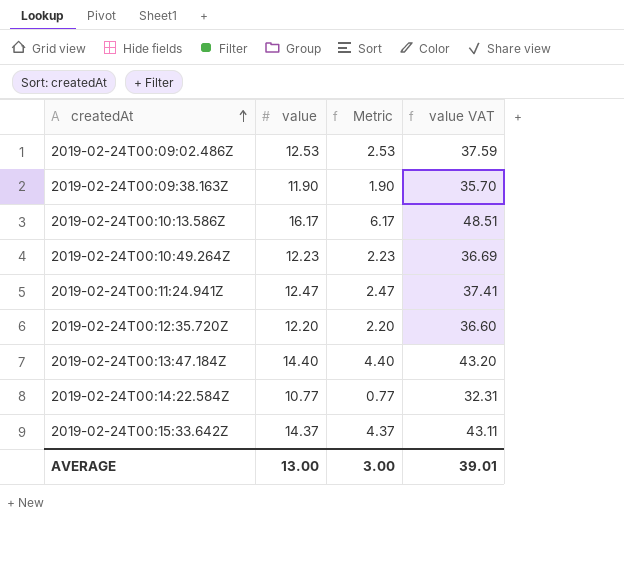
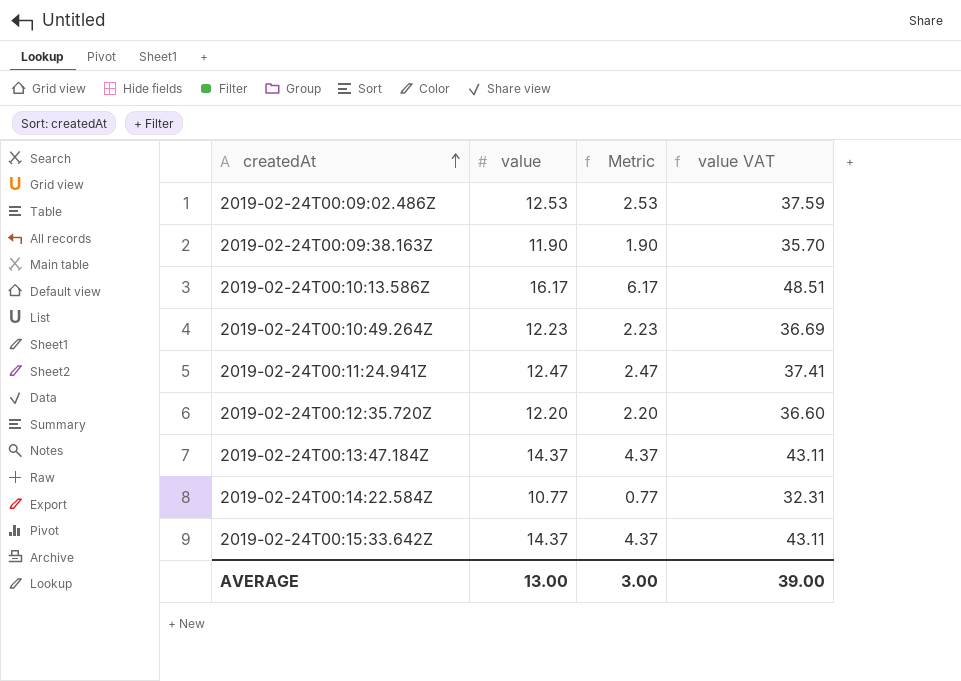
2019-02-24T00:13:47.184Z | value: 14.40 -> 14.37
2019-02-24T00:13:47.184Z | Metric: 4.40 -> 4.37
2019-02-24T00:13:47.184Z | value VAT: 43.20 -> 43.11
AVERAGE | value VAT: 39.01 -> 39.00

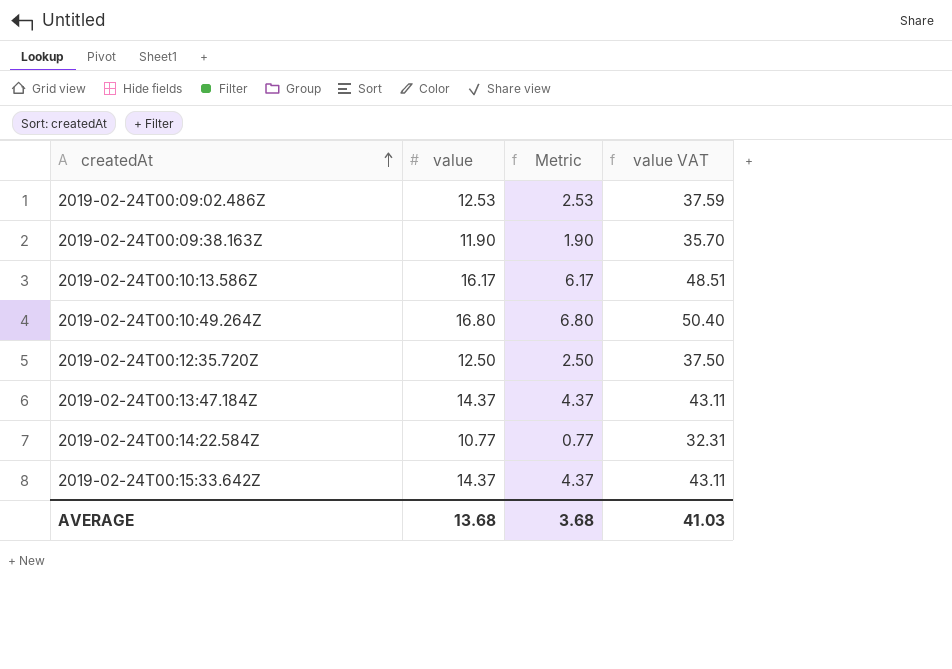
row 2019-02-24T00:11:24.941Z: 12.47 | 2.47 | 37.41 -> none
2019-02-24T00:10:49.264Z | value: 12.23 -> 16.80
2019-02-24T00:10:49.264Z | Metric: 2.23 -> 6.80
2019-02-24T00:10:49.264Z | value VAT: 36.69 -> 50.40
2019-02-24T00:12:35.720Z | value: 12.20 -> 12.50
2019-02-24T00:12:35.720Z | Metric: 2.20 -> 2.50
2019-02-24T00:12:35.720Z | value VAT: 36.60 -> 37.50
AVERAGE | value: 13.00 -> 13.68
AVERAGE | Metric: 3.00 -> 3.68
AVERAGE | value VAT: 39.00 -> 41.03

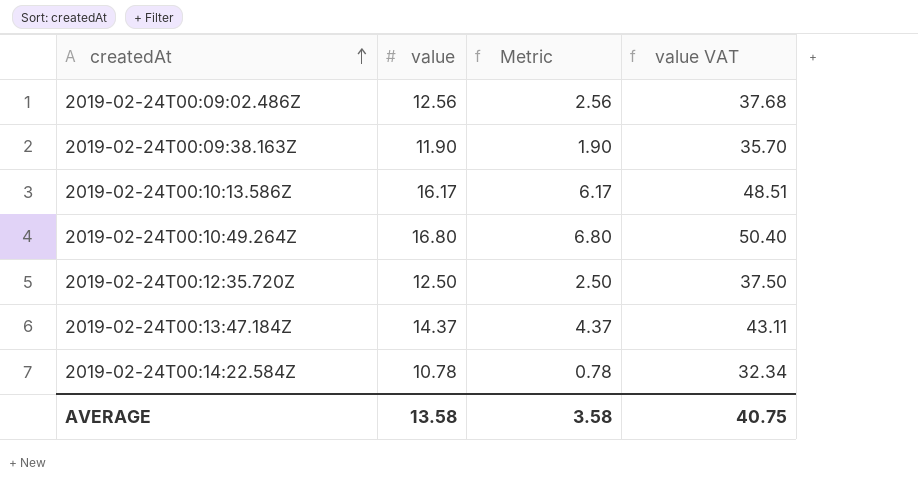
row 2019-02-24T00:15:33.642Z: 14.37 | 4.37 | 43.11 -> none
2019-02-24T00:09:02.486Z | value: 12.53 -> 12.56
2019-02-24T00:09:02.486Z | Metric: 2.53 -> 2.56
2019-02-24T00:09:02.486Z | value VAT: 37.59 -> 37.68
2019-02-24T00:14:22.584Z | value: 10.77 -> 10.78
2019-02-24T00:14:22.584Z | Metric: 0.77 -> 0.78
2019-02-24T00:14:22.584Z | value VAT: 32.31 -> 32.34
AVERAGE | value: 13.68 -> 13.58
AVERAGE | Metric: 3.68 -> 3.58
AVERAGE | value VAT: 41.03 -> 40.75

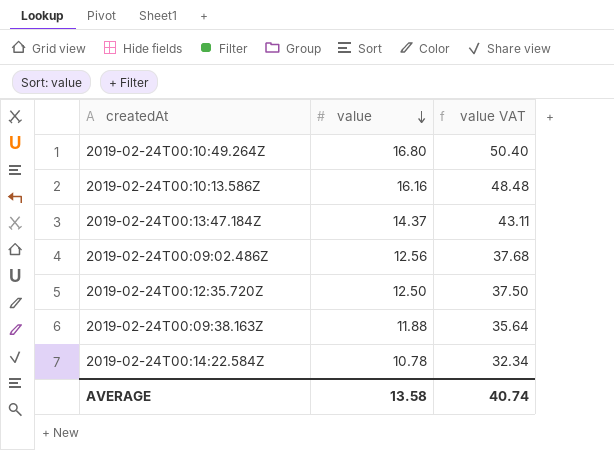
row order: createdAt ascending -> value descending
column Metric | formula: [value] - 10 -> none
2019-02-24T00:10:13.586Z | value: 16.17 -> 16.16
2019-02-24T00:10:13.586Z | value VAT: 48.51 -> 48.48
2019-02-24T00:09:38.163Z | value: 11.90 -> 11.88
2019-02-24T00:09:38.163Z | value VAT: 35.70 -> 35.64
AVERAGE | value VAT: 40.75 -> 40.74

